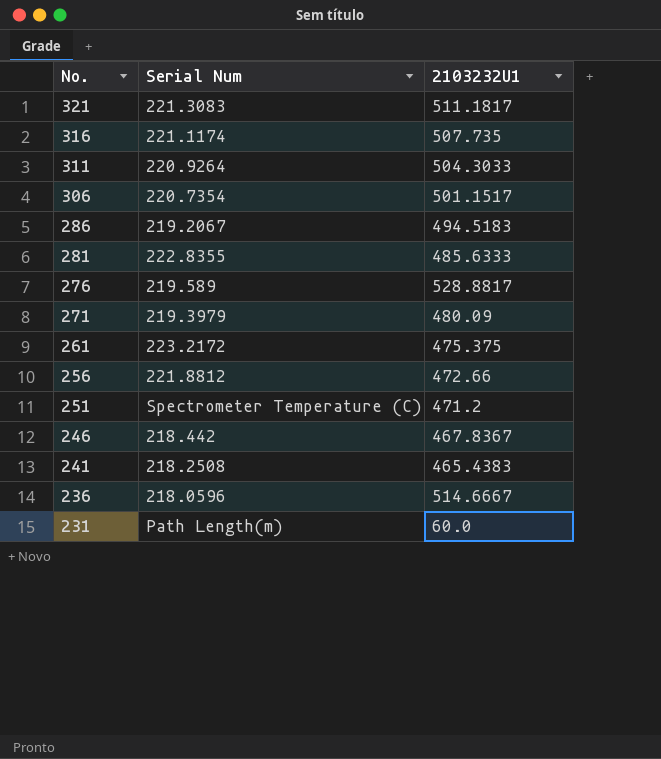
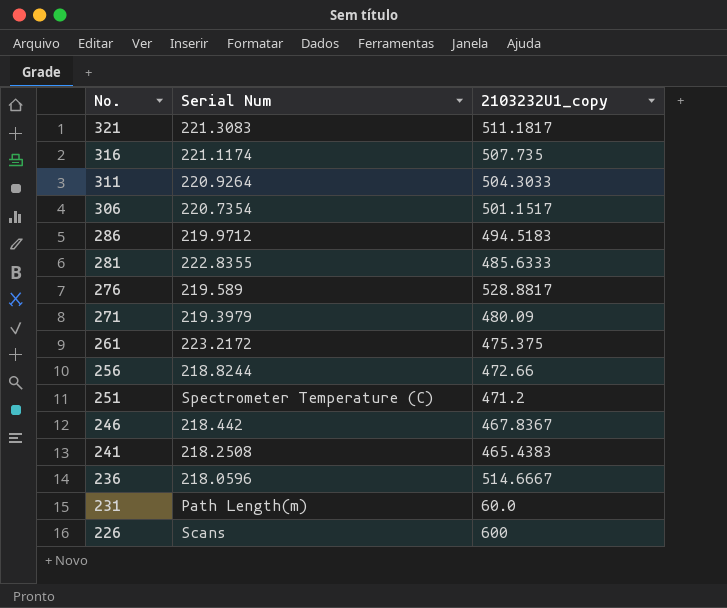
column name: 2103232U1 -> 2103232U1_copy
286 | Serial Num: 219.2067 -> 219.9712
256 | Serial Num: 221.8812 -> 218.8244
row 226: none -> Scans | 600

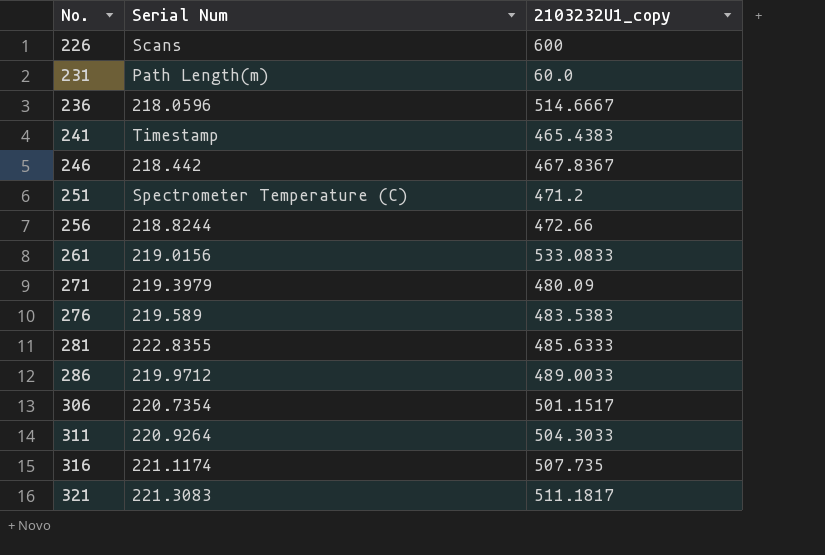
row order: No. descending -> No. ascending
241 | Serial Num: 218.2508 -> Timestamp
261 | Serial Num: 223.2172 -> 219.0156
261 | 2103232U1_copy: 475.375 -> 533.0833
276 | 2103232U1_copy: 528.8817 -> 483.5383
286 | 2103232U1_copy: 494.5183 -> 489.0033

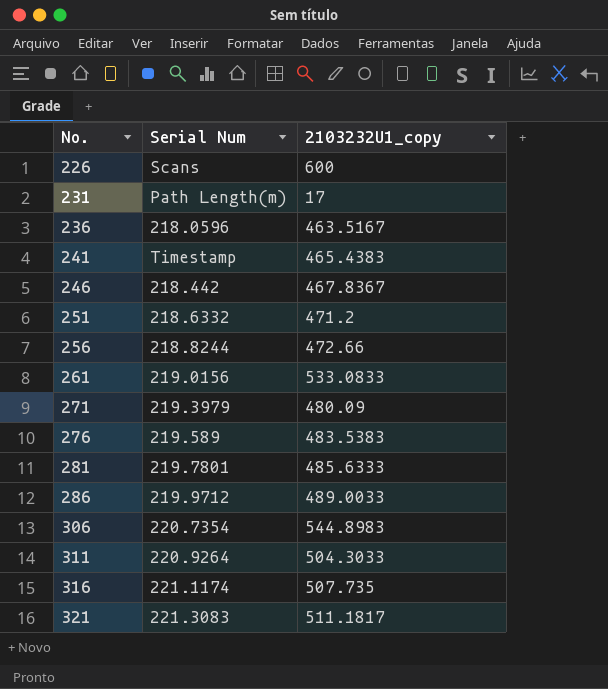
231 | 2103232U1_copy: 60.0 -> 17
236 | 2103232U1_copy: 514.6667 -> 463.5167
251 | Serial Num: Spectrometer Temperature (C) -> 218.6332
281 | Serial Num: 222.8355 -> 219.7801
306 | 2103232U1_copy: 501.1517 -> 544.8983

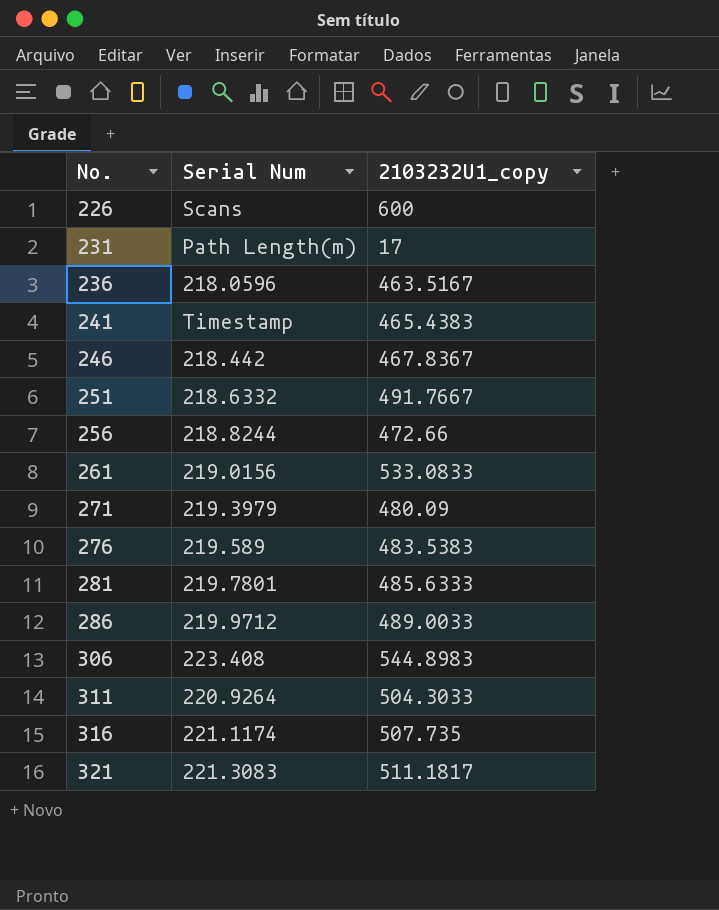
251 | 2103232U1_copy: 471.2 -> 491.7667
306 | Serial Num: 220.7354 -> 223.408

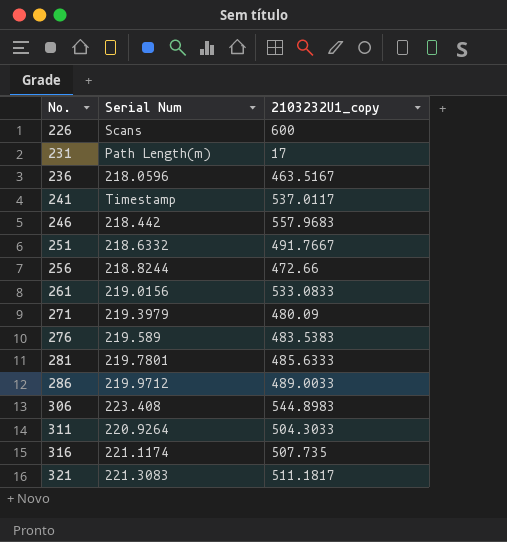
241 | 2103232U1_copy: 465.4383 -> 537.0117
246 | 2103232U1_copy: 467.8367 -> 557.9683

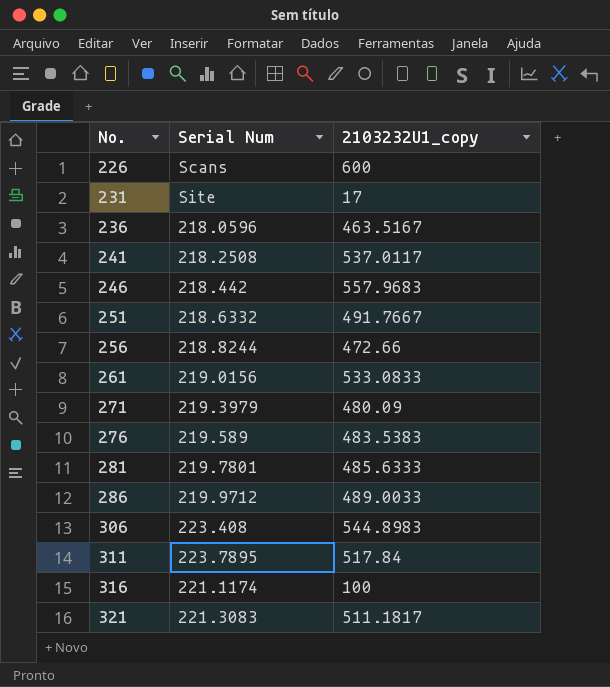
231 | Serial Num: Path Length(m) -> Site
241 | Serial Num: Timestamp -> 218.2508
311 | Serial Num: 220.9264 -> 223.7895
311 | 2103232U1_copy: 504.3033 -> 517.84
316 | 2103232U1_copy: 507.735 -> 100

